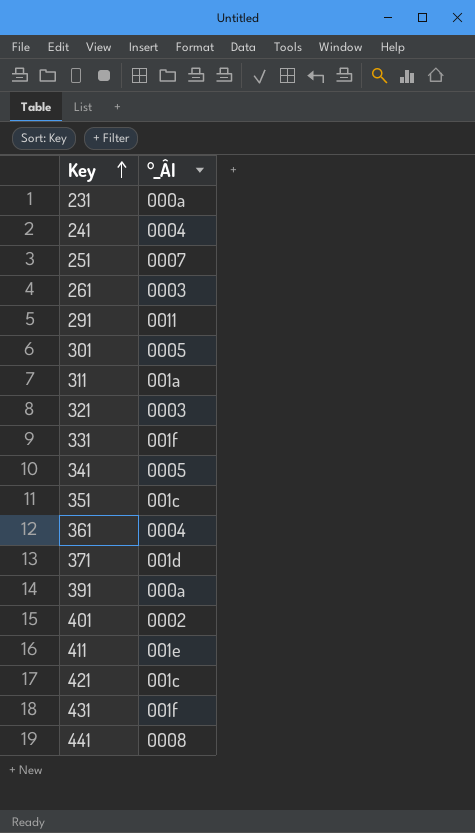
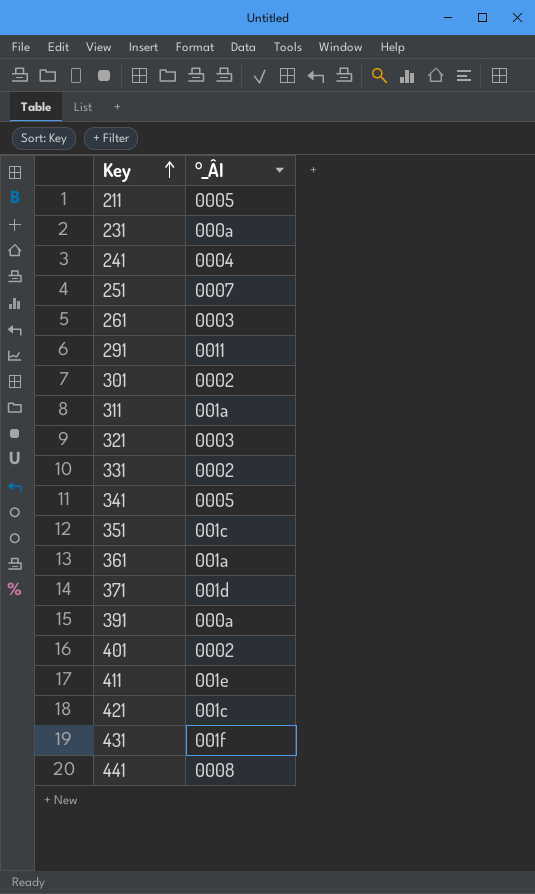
row 211: none -> 0005
301 | °_ÂI: 0005 -> 0002
331 | °_ÂI: 001f -> 0002
361 | °_ÂI: 0004 -> 001a

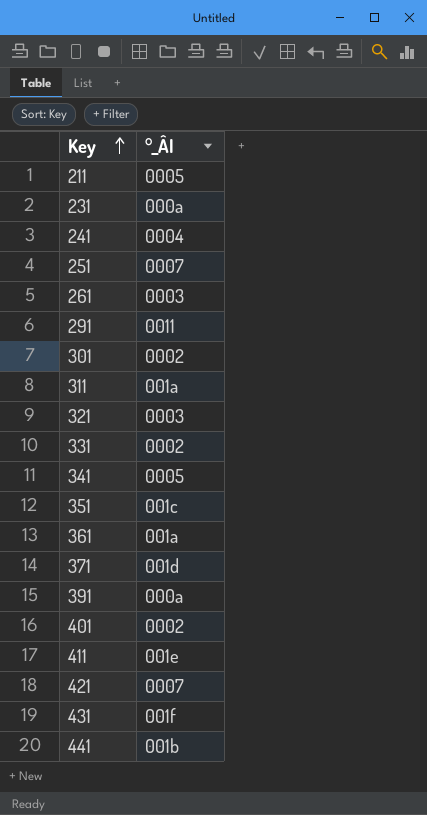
421 | °_ÂI: 001c -> 0007
441 | °_ÂI: 0008 -> 001b

